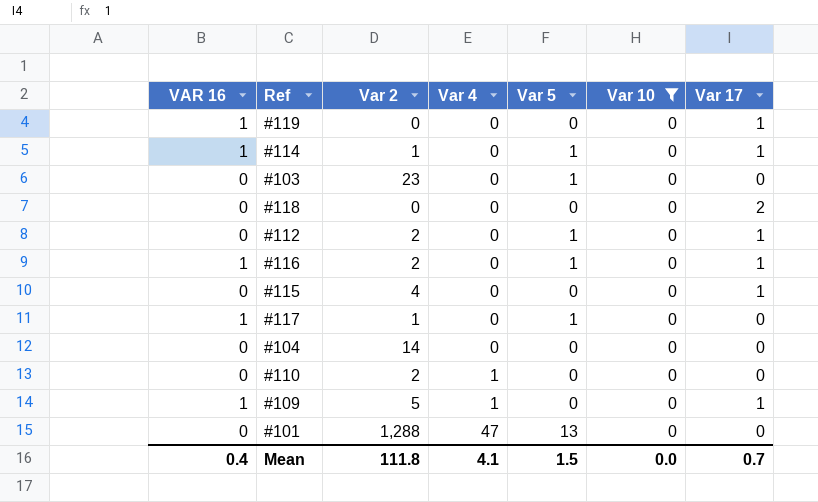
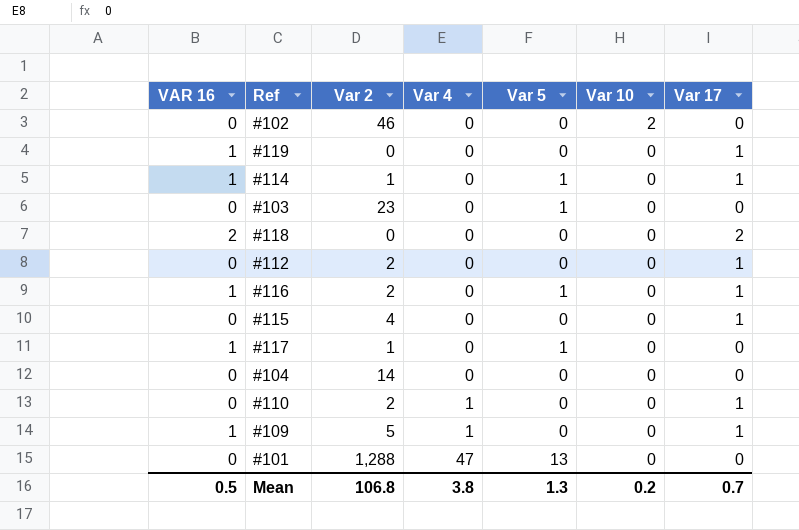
filter: Var 10 = 0 -> none
#118 | VAR 16: 0 -> 2
#112 | Var 5: 1 -> 0
#110 | Var 17: 0 -> 1
Mean | VAR 16: 0.4 -> 0.5
Mean | Var 2: 111.8 -> 106.8
Mean | Var 4: 4.1 -> 3.8
Mean | Var 5: 1.5 -> 1.3
Mean | Var 10: 0.0 -> 0.2

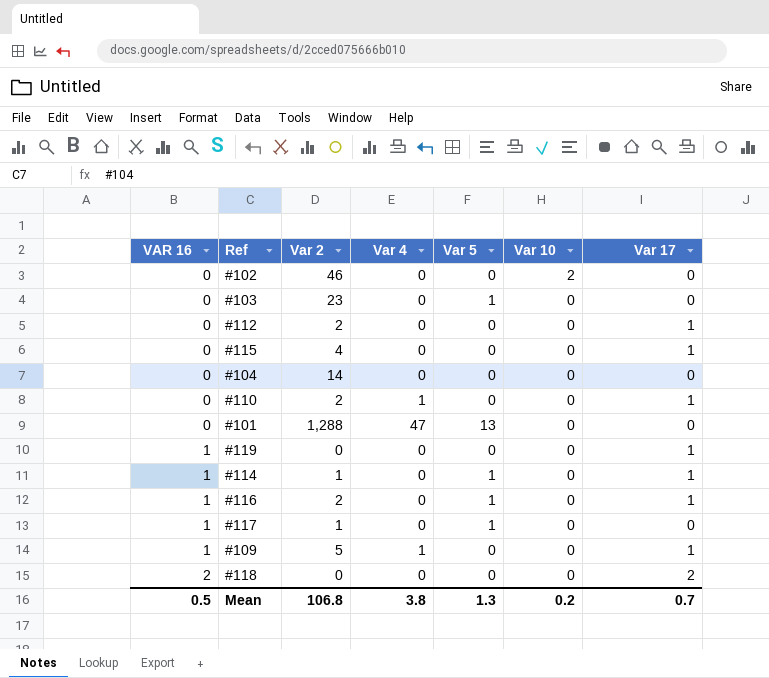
row order: Var 4 ascending -> VAR 16 ascending

